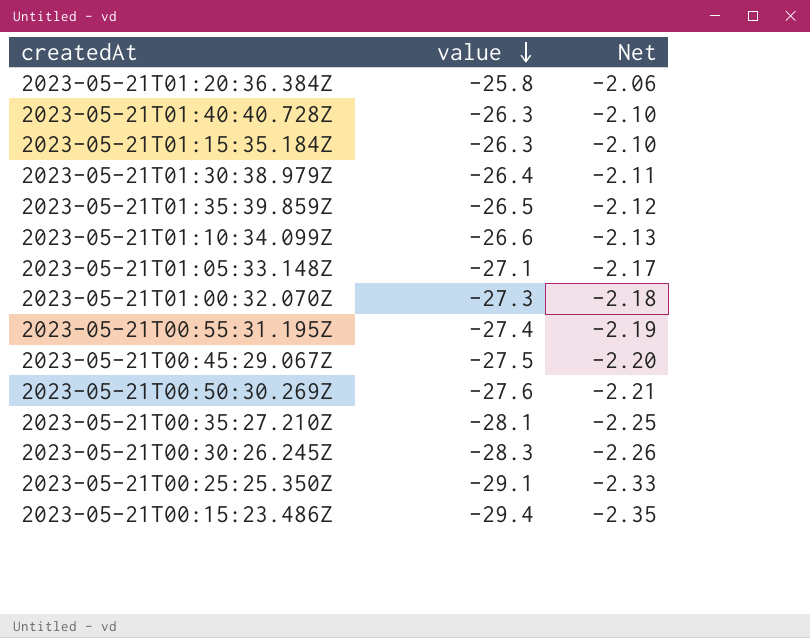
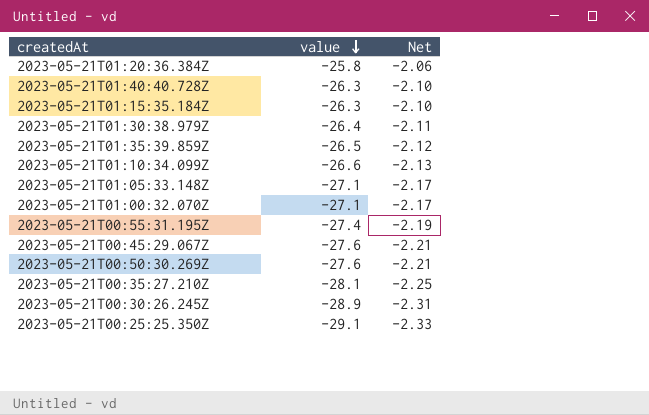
row 2023-05-21T00:15:23.486Z: -29.4 | -2.35 -> none
2023-05-21T01:00:32.070Z | value: -27.3 -> -27.1
2023-05-21T01:00:32.070Z | Net: -2.18 -> -2.17
2023-05-21T00:45:29.067Z | value: -27.5 -> -27.6
2023-05-21T00:45:29.067Z | Net: -2.20 -> -2.21
2023-05-21T00:30:26.245Z | value: -28.3 -> -28.9
2023-05-21T00:30:26.245Z | Net: -2.26 -> -2.31

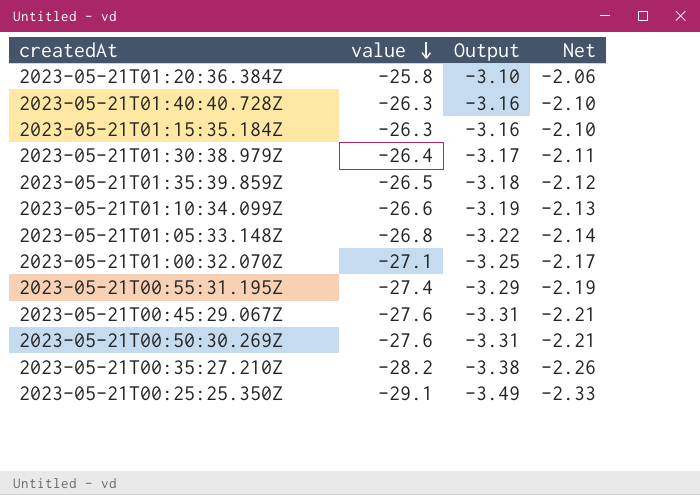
column Output | formula: none -> [value] * 0.12
row 2023-05-21T00:30:26.245Z: -28.9 | -2.31 -> none
2023-05-21T01:05:33.148Z | value: -27.1 -> -26.8
2023-05-21T01:05:33.148Z | Net: -2.17 -> -2.14
2023-05-21T00:35:27.210Z | value: -28.1 -> -28.2
2023-05-21T00:35:27.210Z | Net: -2.25 -> -2.26

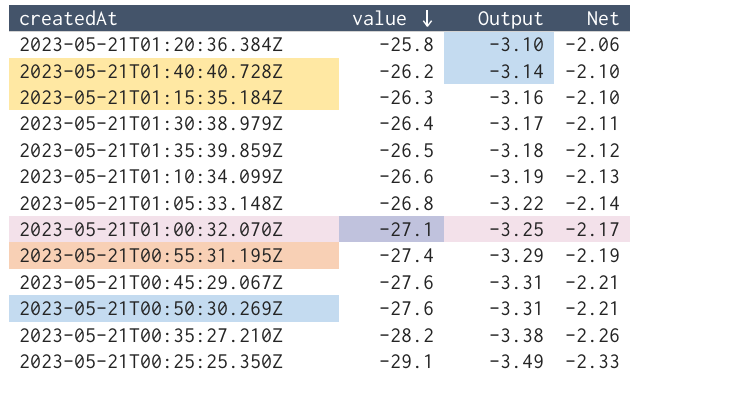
2023-05-21T01:40:40.728Z | value: -26.3 -> -26.2
2023-05-21T01:40:40.728Z | Output: -3.16 -> -3.14

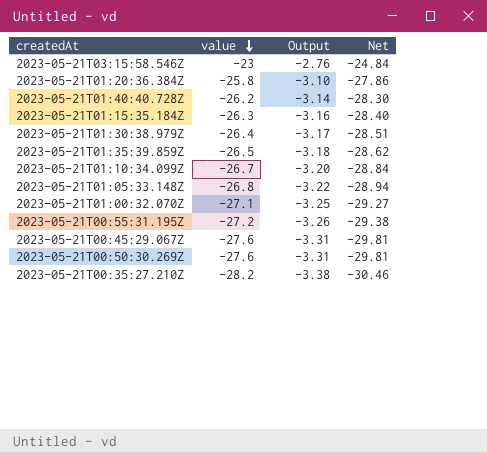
column Net | formula: [value] * 0.08 -> [value] * 1.08
row 2023-05-21T00:25:25.350Z: -29.1 | -3.49 | -2.33 -> none
row 2023-05-21T03:15:58.546Z: none -> -23 | -2.76 | -24.84
2023-05-21T01:10:34.099Z | value: -26.6 -> -26.7
2023-05-21T01:10:34.099Z | Output: -3.19 -> -3.20
2023-05-21T00:55:31.195Z | value: -27.4 -> -27.2
2023-05-21T00:55:31.195Z | Output: -3.29 -> -3.26

